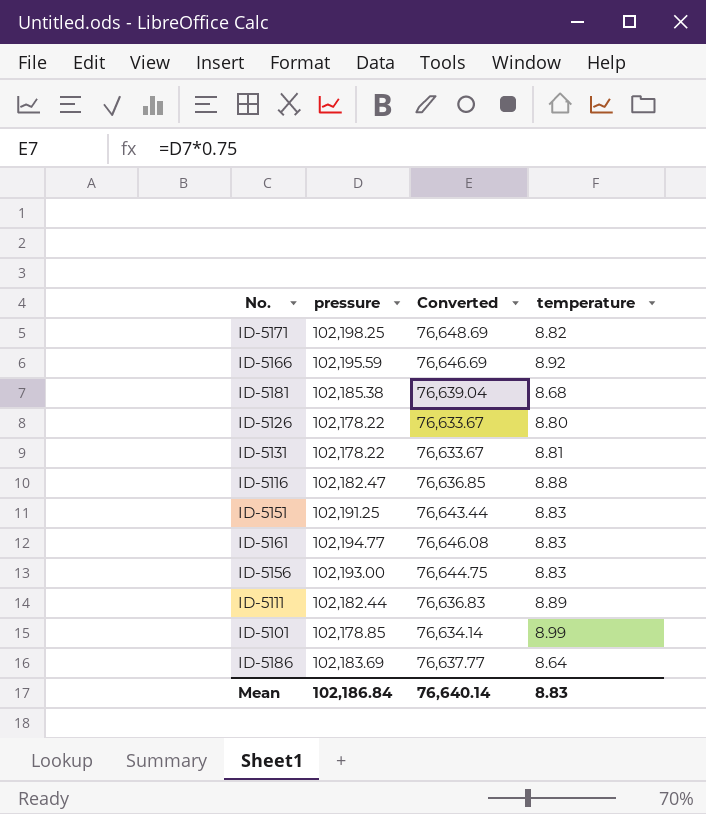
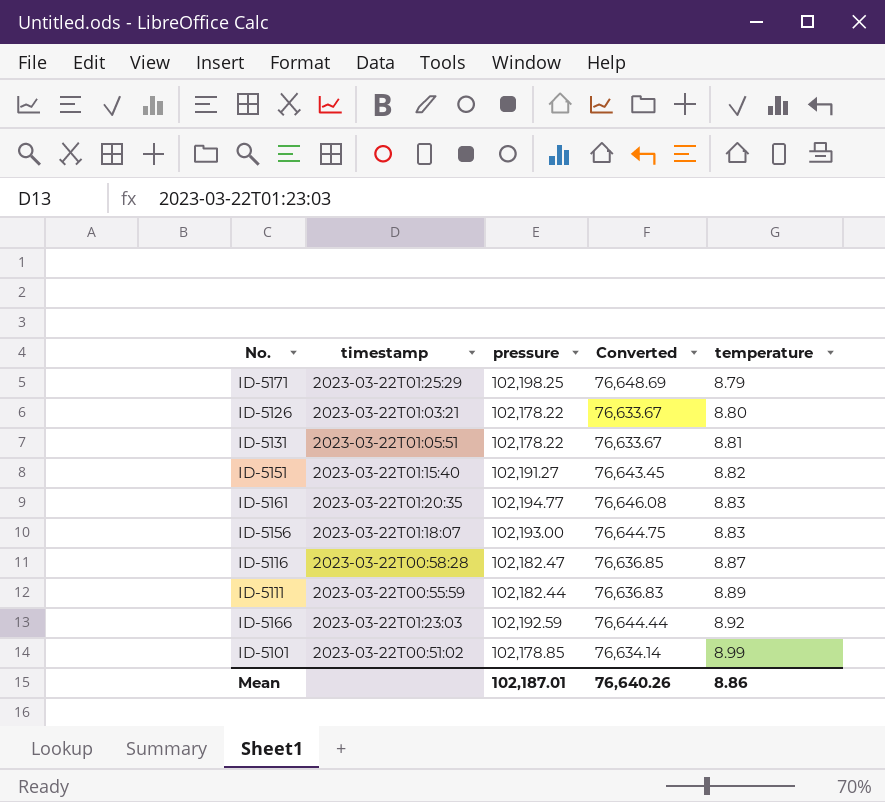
row order: none -> temperature ascending
column timestamp | position: none -> 2
row ID-5181: 102,185.38 | 76,639.04 | 8.68 -> none
row ID-5186: 102,183.69 | 76,637.77 | 8.64 -> none
ID-5171 | temperature: 8.82 -> 8.79
ID-5151 | pressure: 102,191.25 -> 102,191.27
ID-5151 | Converted: 76,643.44 -> 76,643.45
ID-5151 | temperature: 8.83 -> 8.82
ID-5116 | temperature: 8.88 -> 8.87
ID-5166 | pressure: 102,195.59 -> 102,192.59
ID-5166 | Converted: 76,646.69 -> 76,644.44
Mean | pressure: 102,186.84 -> 102,187.01
Mean | Converted: 76,640.14 -> 76,640.26
Mean | temperature: 8.83 -> 8.86

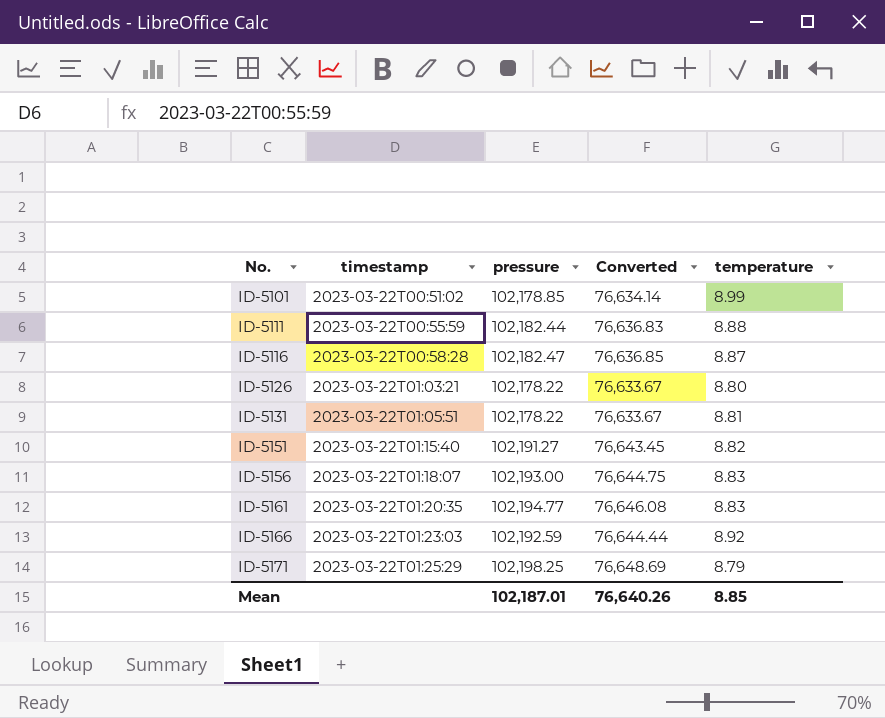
row order: temperature ascending -> No. ascending
ID-5111 | temperature: 8.89 -> 8.88
Mean | temperature: 8.86 -> 8.85

